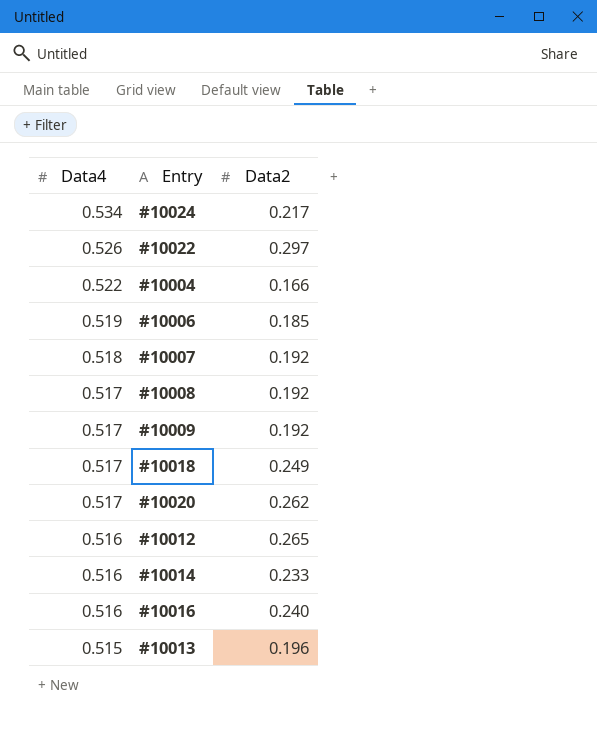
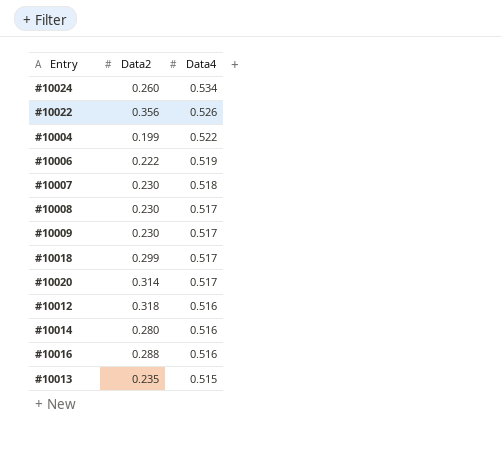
column Data4 | position: 1 -> 3
#10024 | Data2: 0.217 -> 0.260
#10022 | Data2: 0.297 -> 0.356
#10004 | Data2: 0.166 -> 0.199
#10006 | Data2: 0.185 -> 0.222
#10007 | Data2: 0.192 -> 0.230
#10008 | Data2: 0.192 -> 0.230
#10009 | Data2: 0.192 -> 0.230
#10018 | Data2: 0.249 -> 0.299
#10020 | Data2: 0.262 -> 0.314
#10012 | Data2: 0.265 -> 0.318
#10014 | Data2: 0.233 -> 0.280
#10016 | Data2: 0.240 -> 0.288
#10013 | Data2: 0.196 -> 0.235

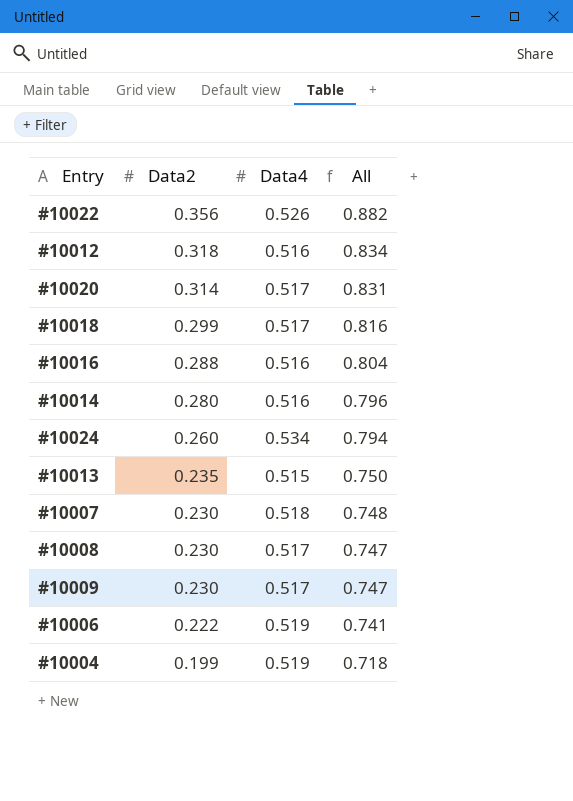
row order: Data4 descending -> Data2 descending
column All | formula: none -> [Data2] + [Data4]
#10004 | Data4: 0.522 -> 0.519

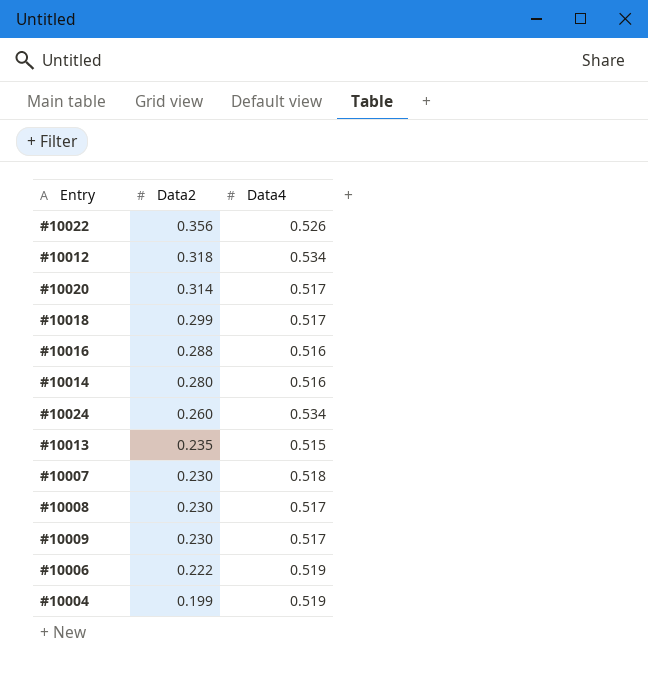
column All | formula: [Data2] + [Data4] -> none
#10012 | Data4: 0.516 -> 0.534

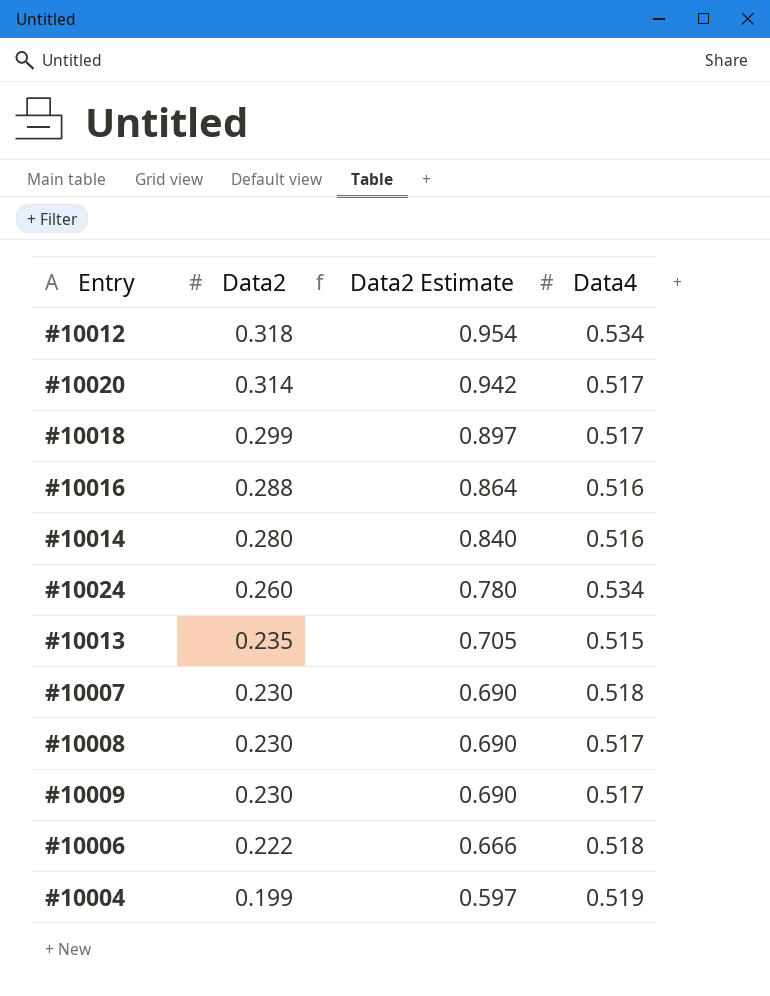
column Data2 Estimate | formula: none -> [Data2] * 3
row #10022: 0.356 | 0.526 -> none
#10006 | Data4: 0.519 -> 0.518

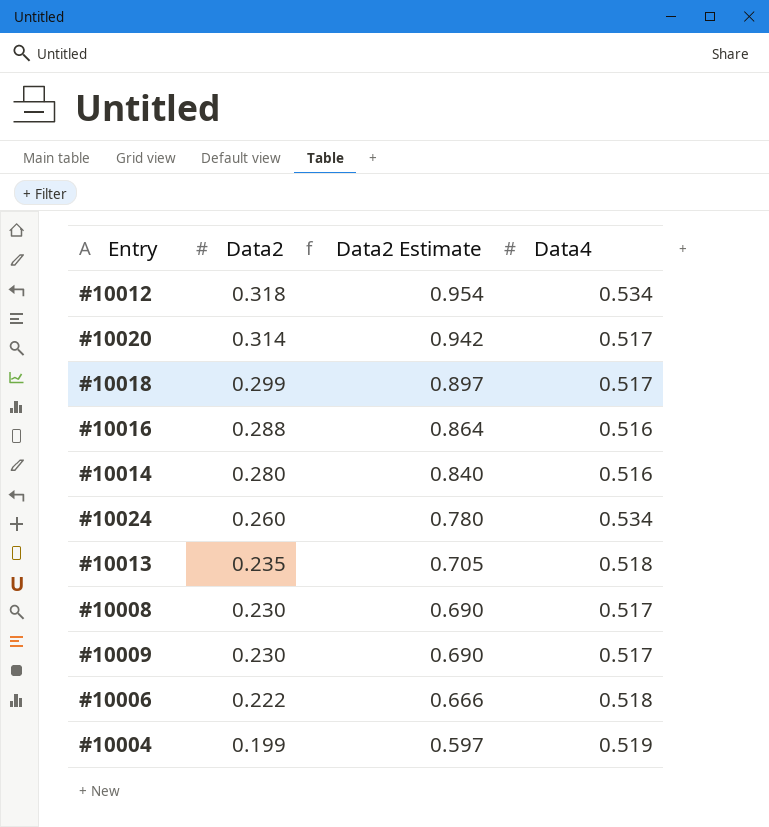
row #10007: 0.230 | 0.690 | 0.518 -> none
#10013 | Data4: 0.515 -> 0.518

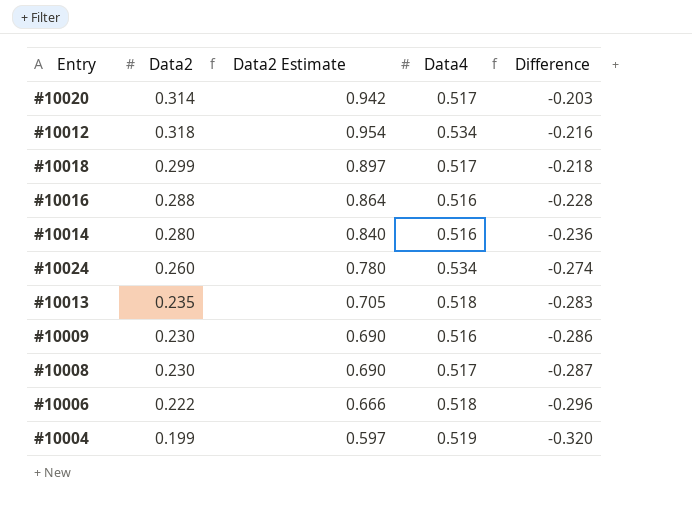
row order: Data2 descending -> Difference descending
column Difference | formula: none -> [Data2] - [Data4]
#10009 | Data4: 0.517 -> 0.516

